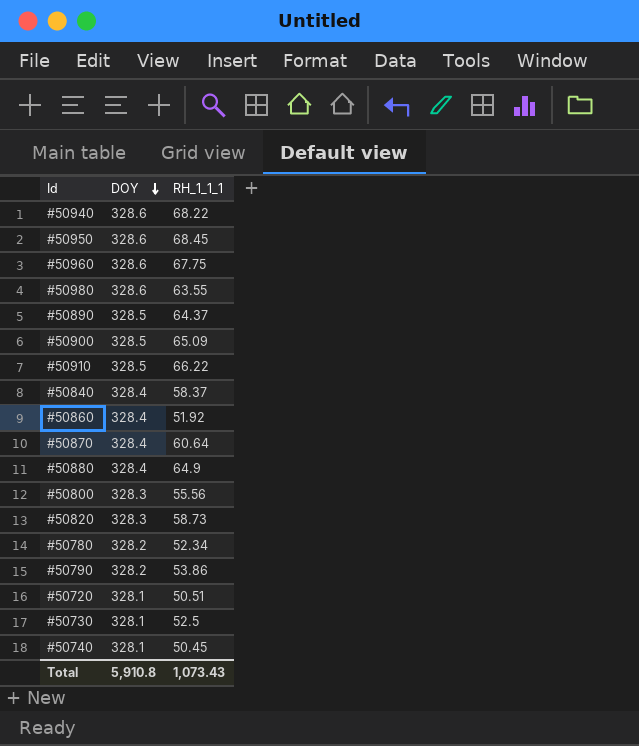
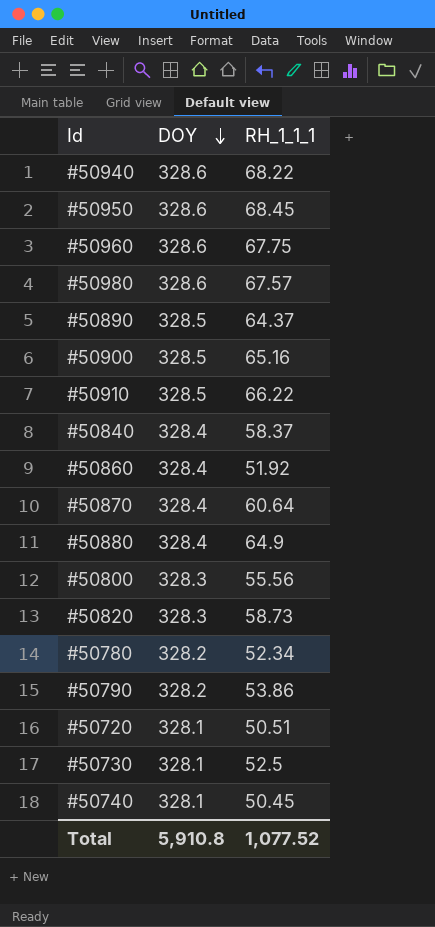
#50980 | RH_1_1_1: 63.55 -> 67.57
#50900 | RH_1_1_1: 65.09 -> 65.16
Total | RH_1_1_1: 1,073.43 -> 1,077.52

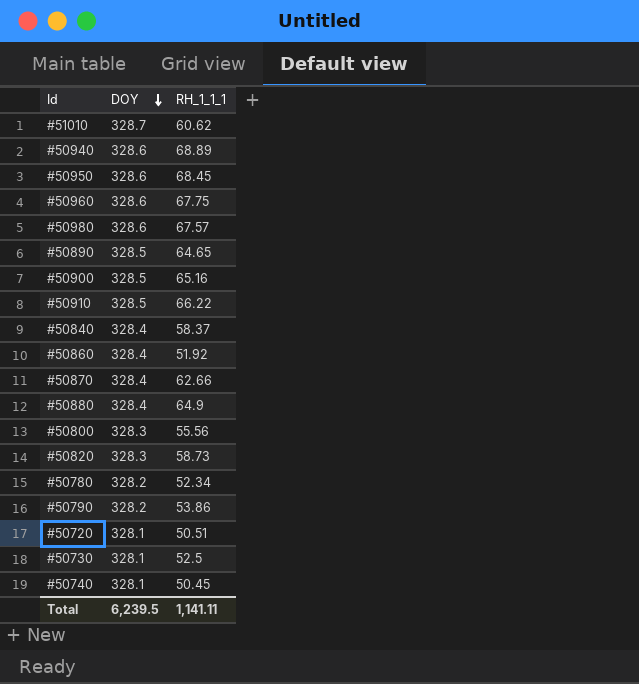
row #51010: none -> 328.7 | 60.62
#50940 | RH_1_1_1: 68.22 -> 68.89
#50890 | RH_1_1_1: 64.37 -> 64.65
#50870 | RH_1_1_1: 60.64 -> 62.66
Total | DOY: 5,910.8 -> 6,239.5
Total | RH_1_1_1: 1,077.52 -> 1,141.11

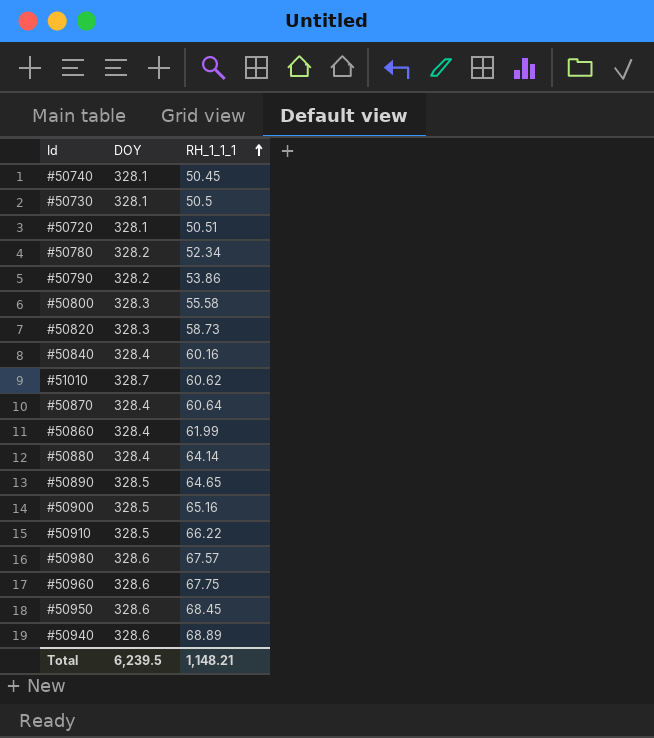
row order: DOY descending -> RH_1_1_1 ascending
#50730 | RH_1_1_1: 52.5 -> 50.5
#50800 | RH_1_1_1: 55.56 -> 55.58
#50840 | RH_1_1_1: 58.37 -> 60.16
#50870 | RH_1_1_1: 62.66 -> 60.64
#50860 | RH_1_1_1: 51.92 -> 61.99
#50880 | RH_1_1_1: 64.9 -> 64.14
Total | RH_1_1_1: 1,141.11 -> 1,148.21

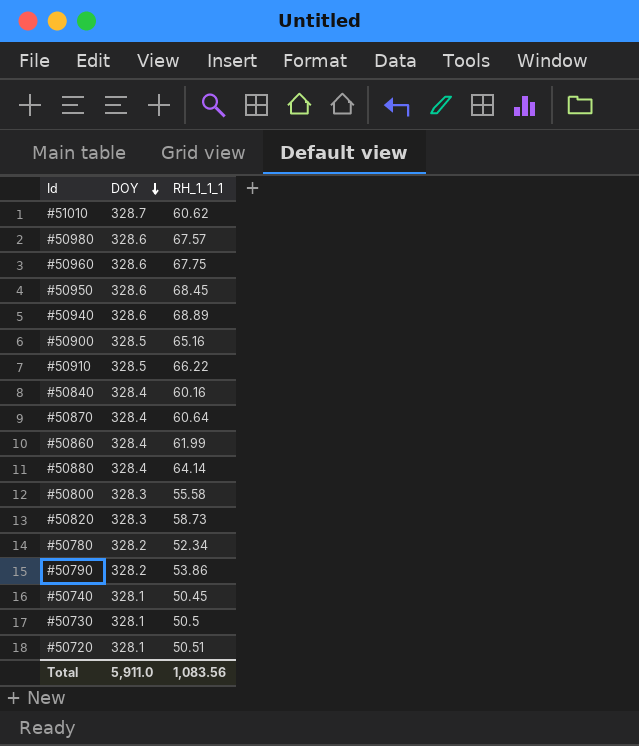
row order: RH_1_1_1 ascending -> DOY descending
row #50890: 328.5 | 64.65 -> none
Total | DOY: 6,239.5 -> 5,911.0
Total | RH_1_1_1: 1,148.21 -> 1,083.56

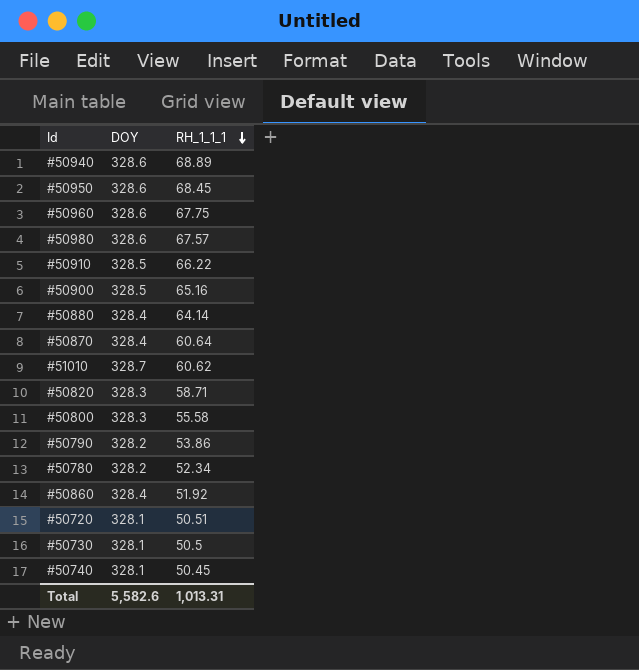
row order: DOY descending -> RH_1_1_1 descending
row #50840: 328.4 | 60.16 -> none
#50820 | RH_1_1_1: 58.73 -> 58.71
#50860 | RH_1_1_1: 61.99 -> 51.92
Total | DOY: 5,911.0 -> 5,582.6
Total | RH_1_1_1: 1,083.56 -> 1,013.31

